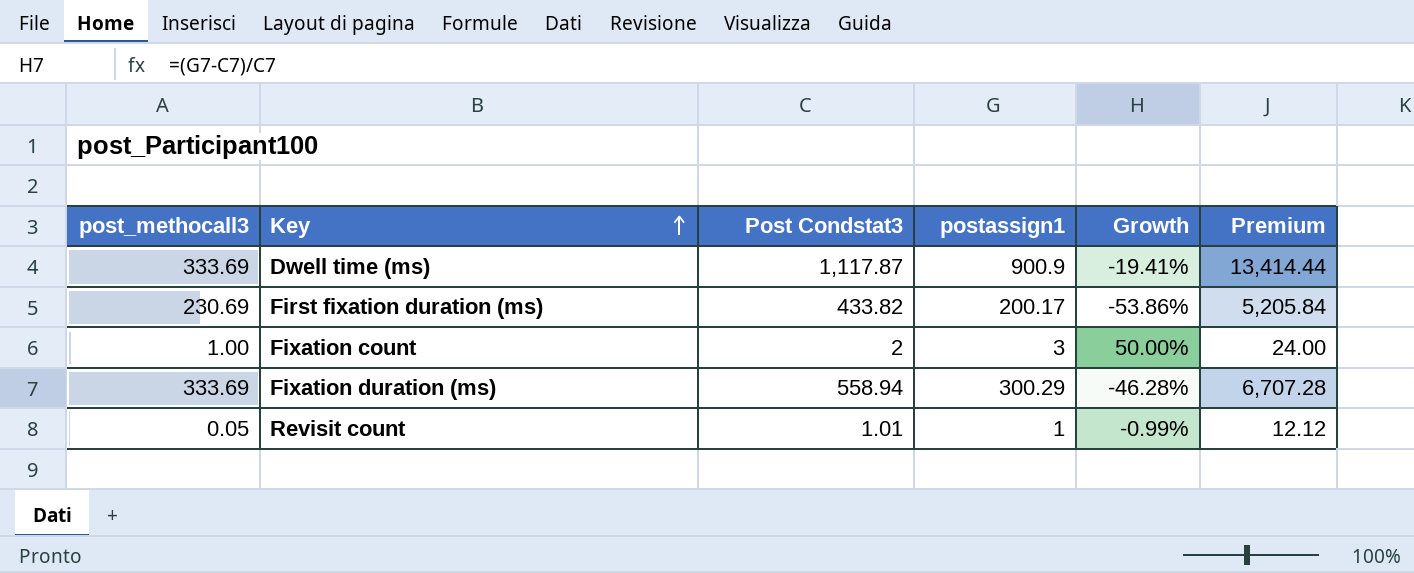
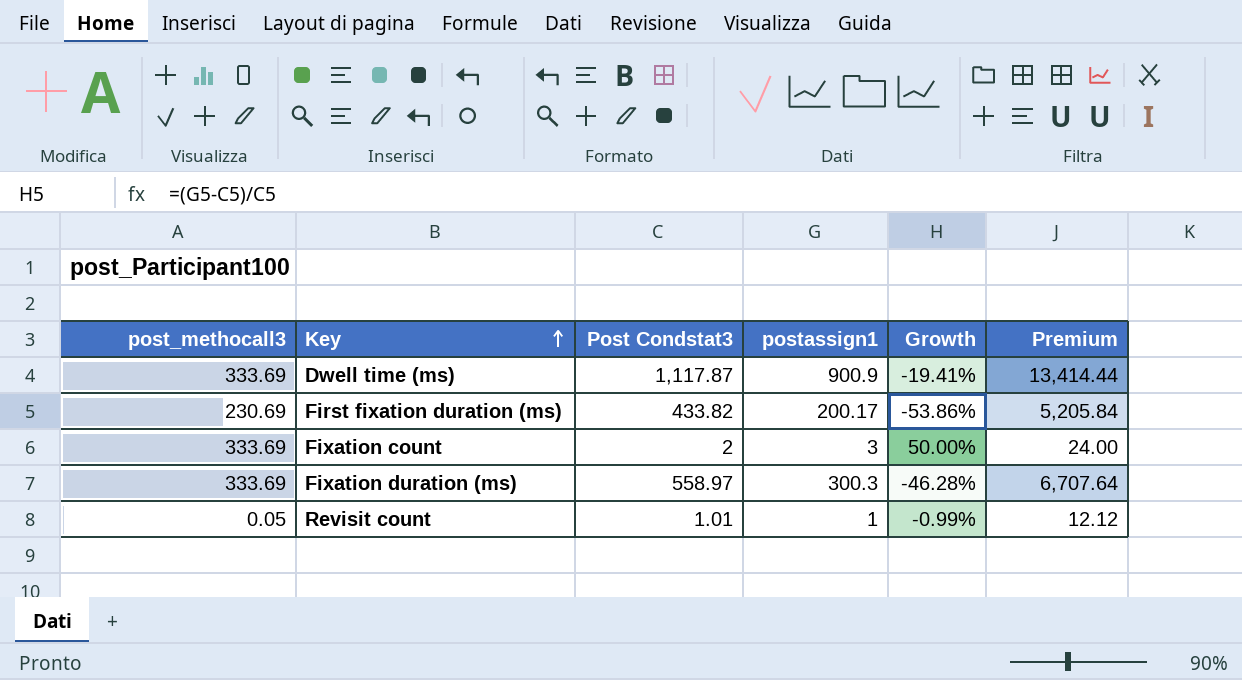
Fixation count | post_methocall3: 1.00 -> 333.69
Fixation duration (ms) | Post Condstat3: 558.94 -> 558.97
Fixation duration (ms) | postassign1: 300.29 -> 300.3
Fixation duration (ms) | Premium: 6,707.28 -> 6,707.64

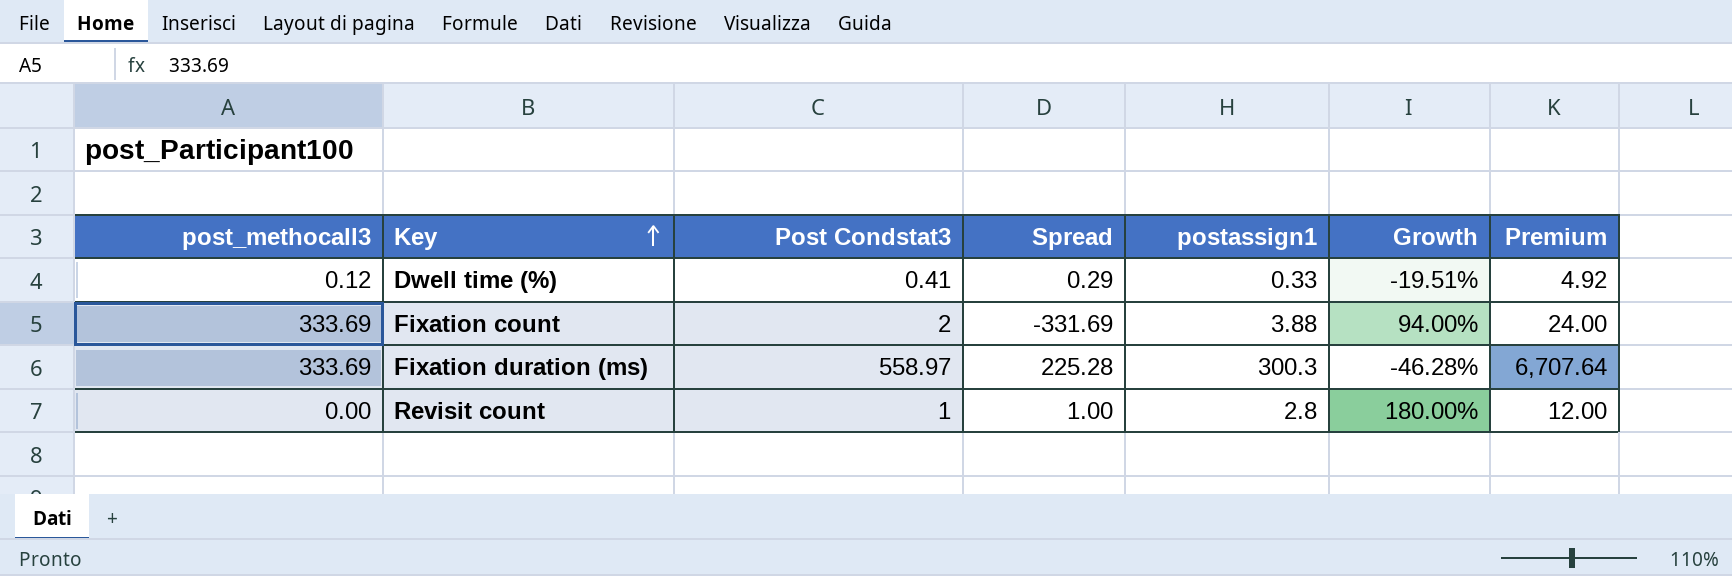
column Spread | formula: none -> [Post Condstat3] - [post_methocall3]
row Dwell time (ms): 333.69 | 1,117.87 | 900.9 | -19.41% | 13,414.44 -> none
row First fixation duration (ms): 230.69 | 433.82 | 200.17 | -53.86% | 5,205.84 -> none
row Dwell time (%): none -> 0.12 | 0.41 | 0.29 | 0.33 | -19.51% | 4.92
Fixation count | postassign1: 3 -> 3.88
Fixation count | Growth: 50.00% -> 94.00%
Revisit count | post_methocall3: 0.05 -> 0.00
Revisit count | Post Condstat3: 1.01 -> 1
Revisit count | postassign1: 1 -> 2.8
Revisit count | Growth: -0.99% -> 180.00%
Revisit count | Premium: 12.12 -> 12.00

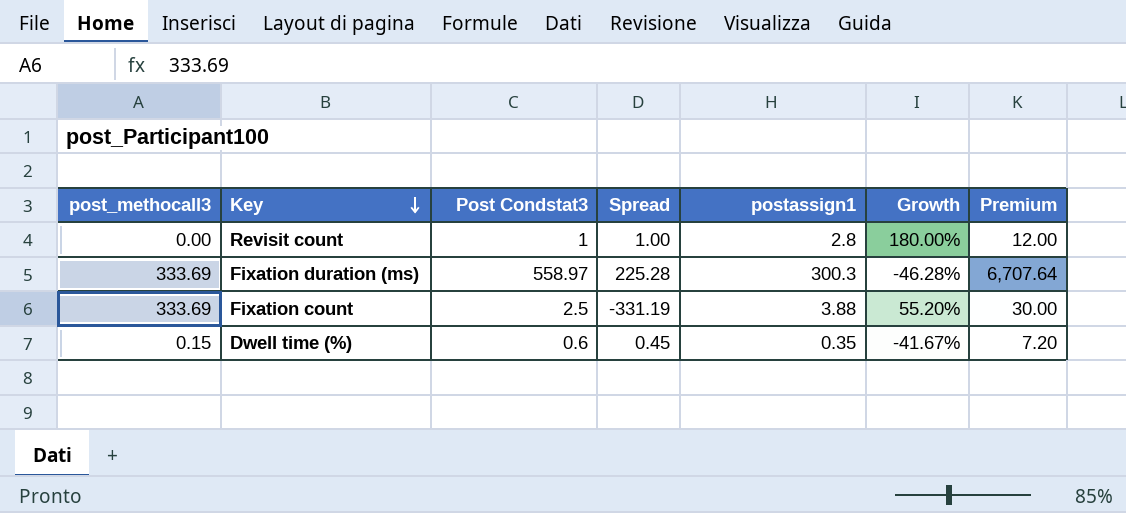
row order: Key ascending -> Key descending
Fixation count | Post Condstat3: 2 -> 2.5
Fixation count | Spread: -331.69 -> -331.19
Fixation count | Growth: 94.00% -> 55.20%
Fixation count | Premium: 24.00 -> 30.00
Dwell time (%) | post_methocall3: 0.12 -> 0.15
Dwell time (%) | Post Condstat3: 0.41 -> 0.6
Dwell time (%) | Spread: 0.29 -> 0.45
Dwell time (%) | postassign1: 0.33 -> 0.35
Dwell time (%) | Growth: -19.51% -> -41.67%
Dwell time (%) | Premium: 4.92 -> 7.20

